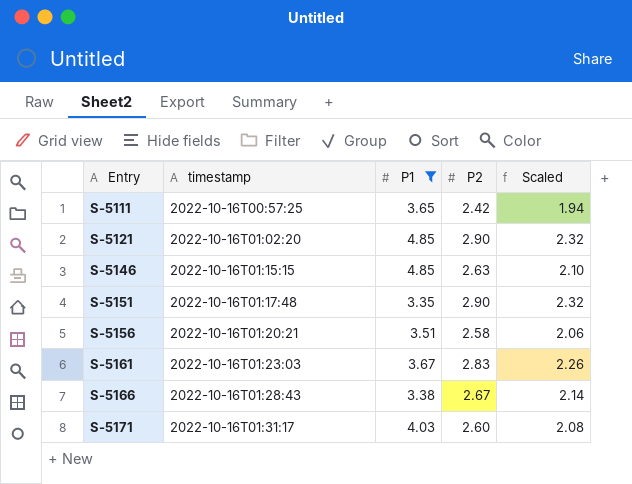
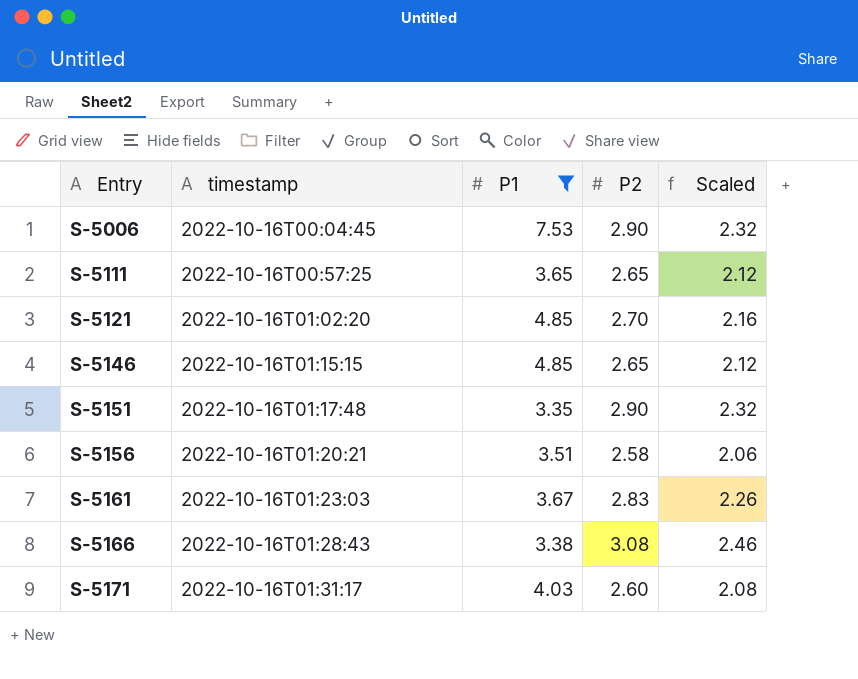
row S-5006: none -> 2022-10-16T00:04:45 | 7.53 | 2.90 | 2.32
S-5111 | P2: 2.42 -> 2.65
S-5111 | Scaled: 1.94 -> 2.12
S-5121 | P2: 2.90 -> 2.70
S-5121 | Scaled: 2.32 -> 2.16
S-5146 | P2: 2.63 -> 2.65
S-5146 | Scaled: 2.10 -> 2.12
S-5166 | P2: 2.67 -> 3.08
S-5166 | Scaled: 2.14 -> 2.46

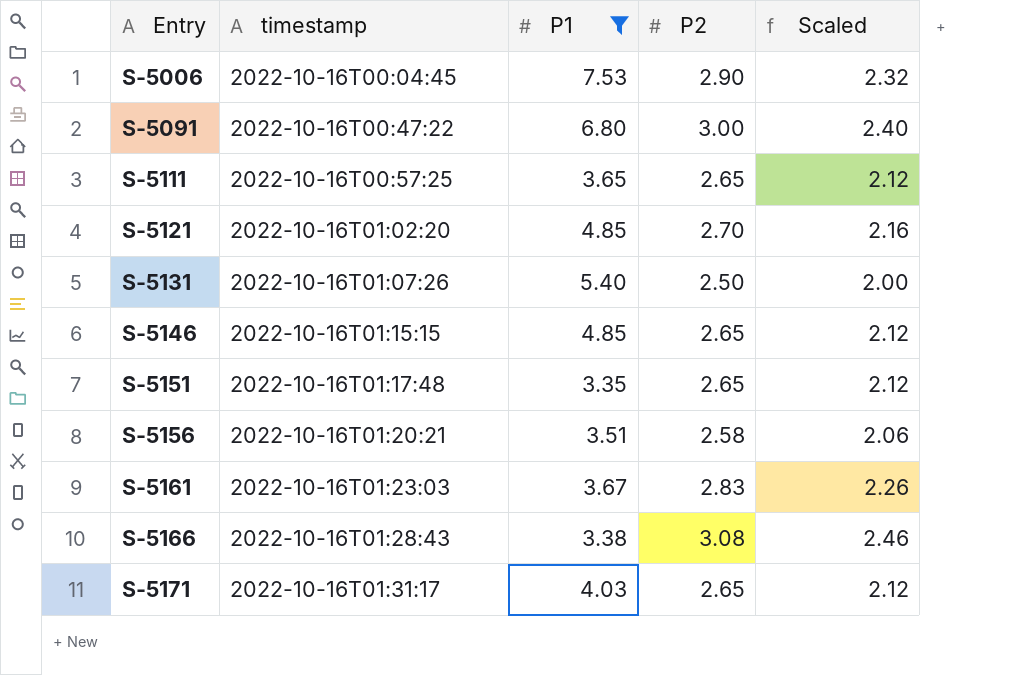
row S-5091: none -> 2022-10-16T00:47:22 | 6.80 | 3.00 | 2.40
row S-5131: none -> 2022-10-16T01:07:26 | 5.40 | 2.50 | 2.00
S-5151 | P2: 2.90 -> 2.65
S-5151 | Scaled: 2.32 -> 2.12
S-5171 | P2: 2.60 -> 2.65
S-5171 | Scaled: 2.08 -> 2.12

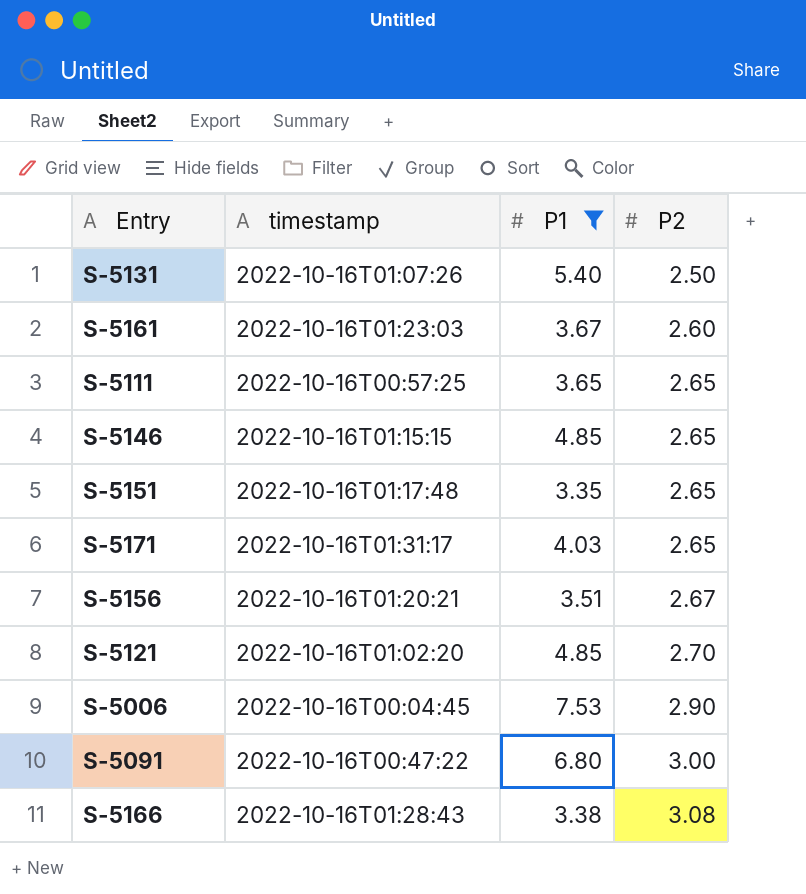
row order: Entry ascending -> P2 ascending
column Scaled | formula: [P2] * 0.8 -> none
S-5161 | P2: 2.83 -> 2.60
S-5156 | P2: 2.58 -> 2.67

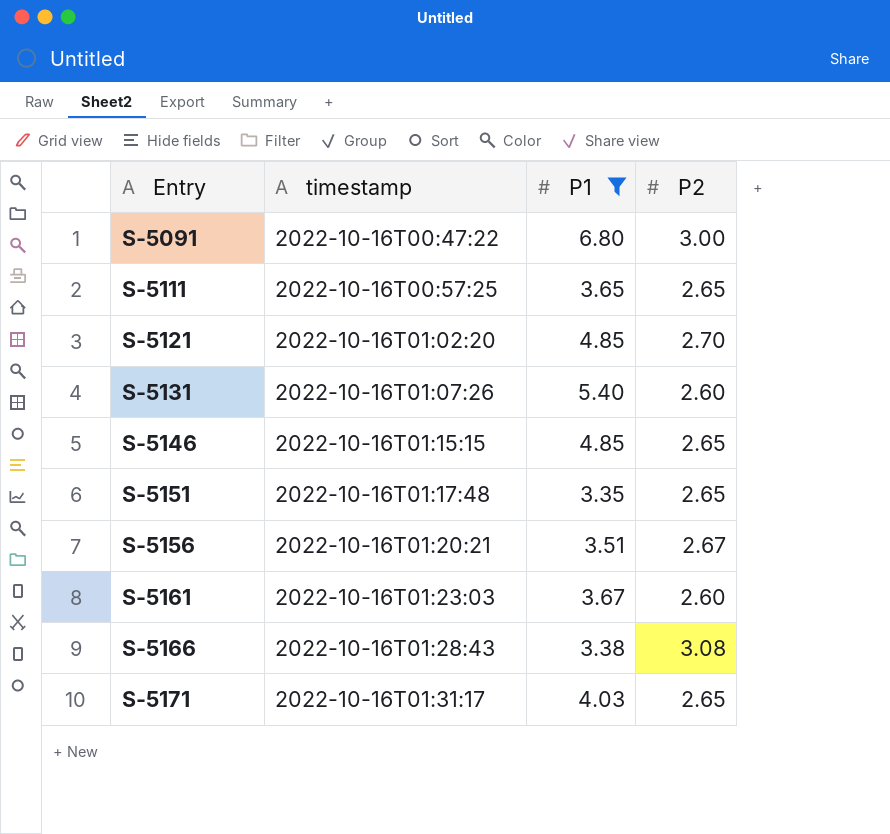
row order: P2 ascending -> Entry ascending
row S-5006: 2022-10-16T00:04:45 | 7.53 | 2.90 -> none
S-5131 | P2: 2.50 -> 2.60

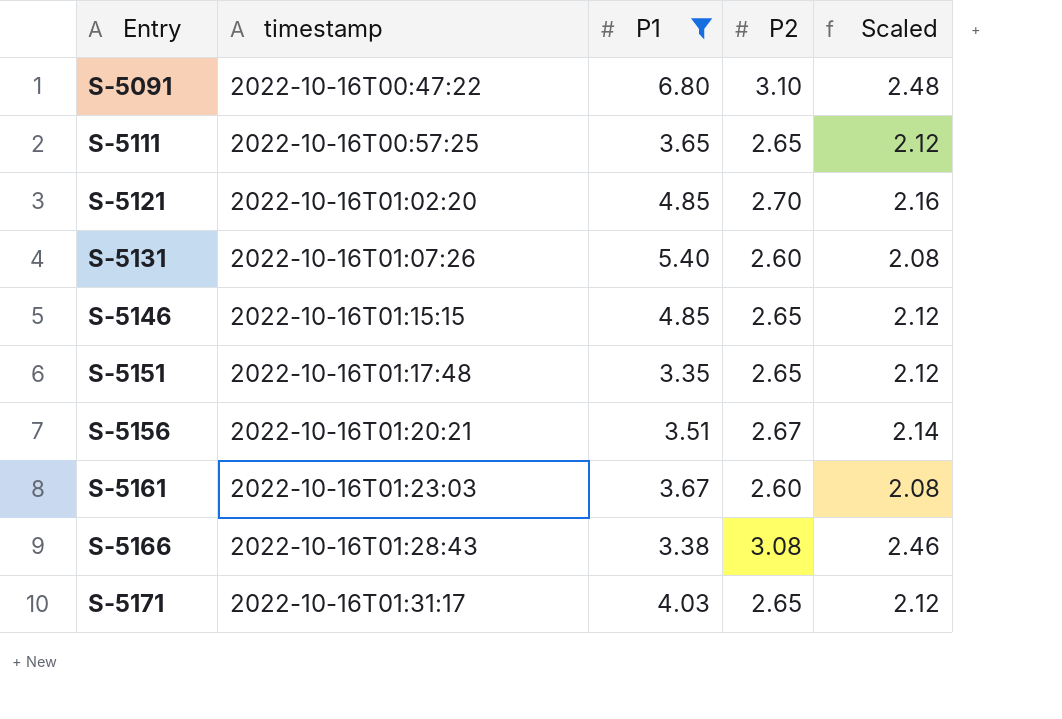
column Scaled | formula: none -> [P2] * 0.8
S-5091 | P2: 3.00 -> 3.10

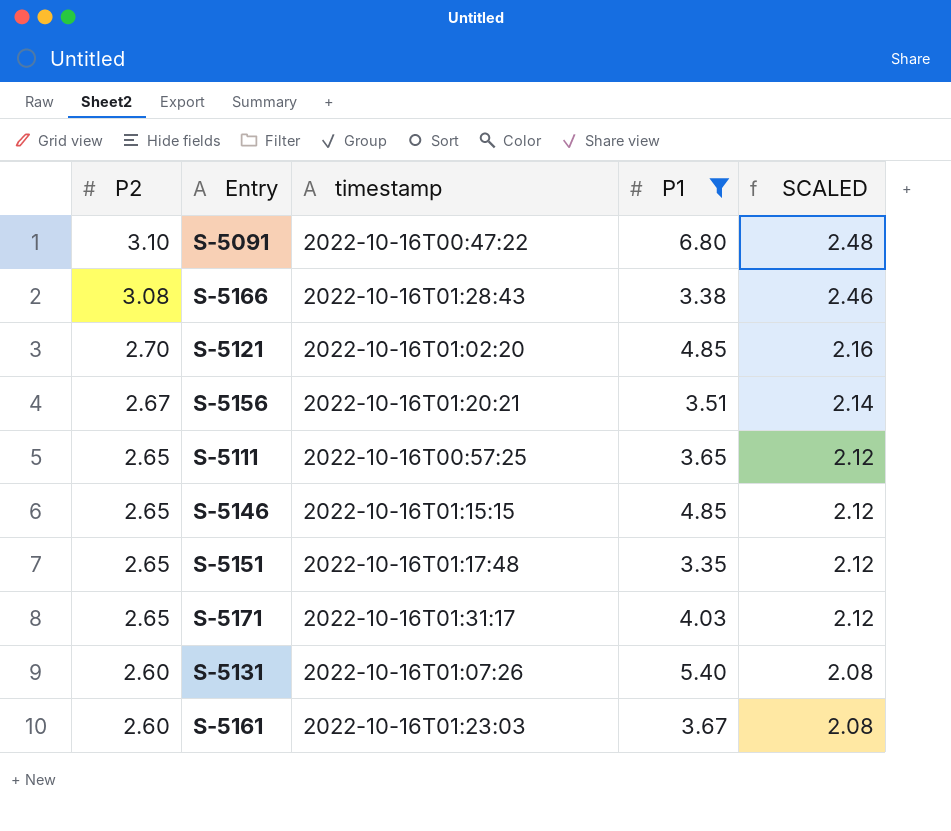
row order: Entry ascending -> P2 descending
column P2 | position: 4 -> 1
column name: Scaled -> SCALED

